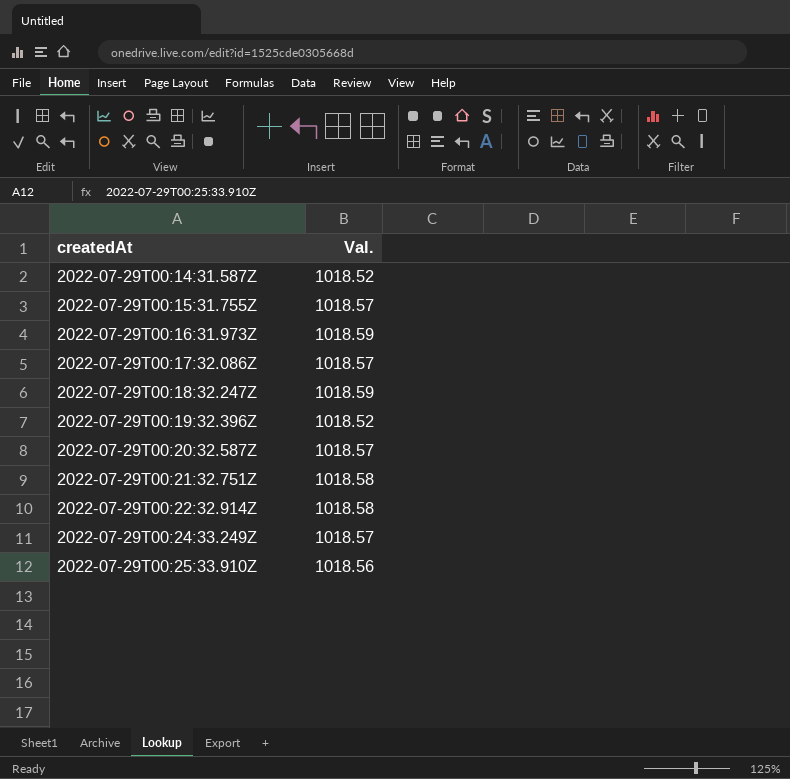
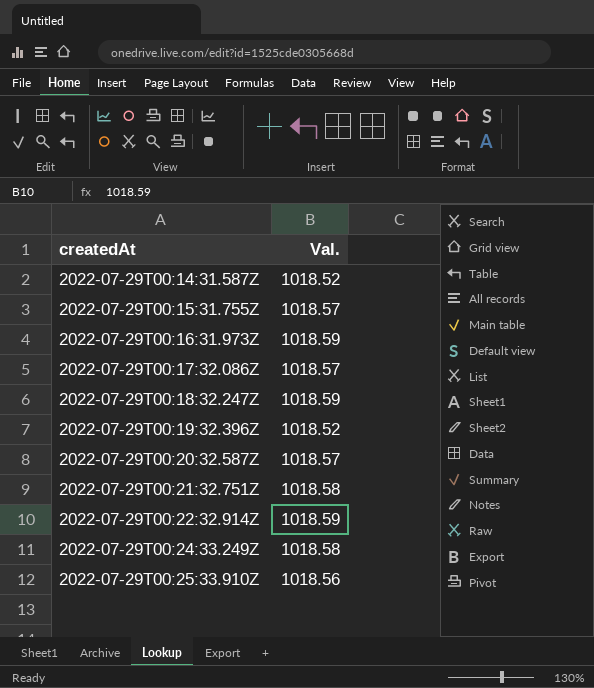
2022-07-29T00:22:32.914Z | Val.: 1018.58 -> 1018.59
2022-07-29T00:24:33.249Z | Val.: 1018.57 -> 1018.58

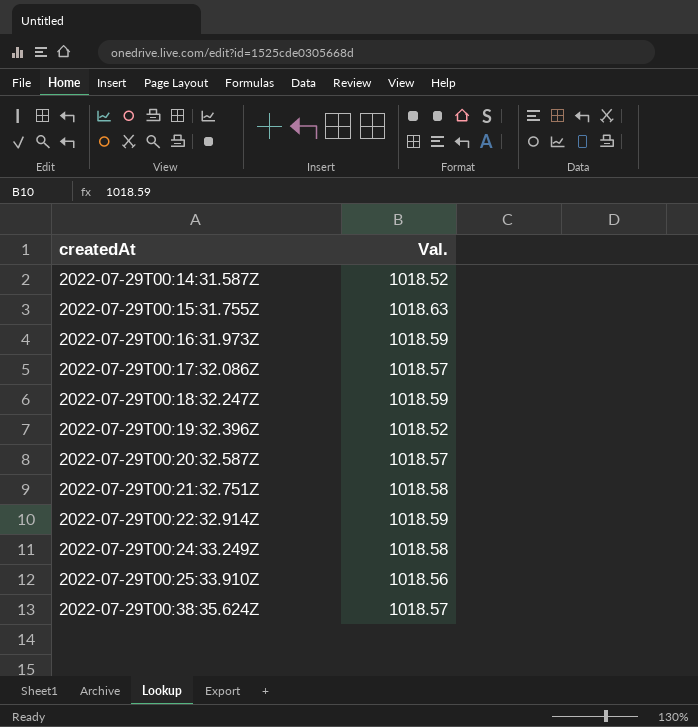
2022-07-29T00:15:31.755Z | Val.: 1018.57 -> 1018.63
row 2022-07-29T00:38:35.624Z: none -> 1018.57

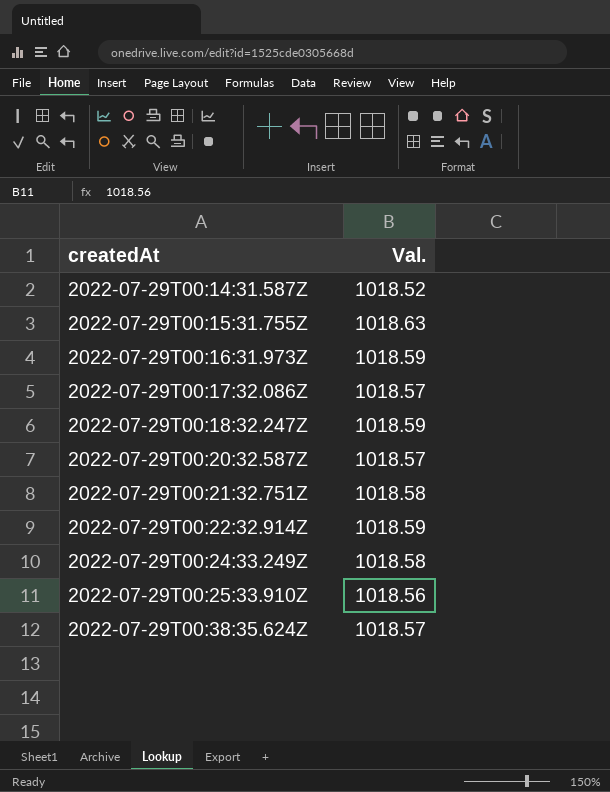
row 2022-07-29T00:19:32.396Z: 1018.52 -> none

